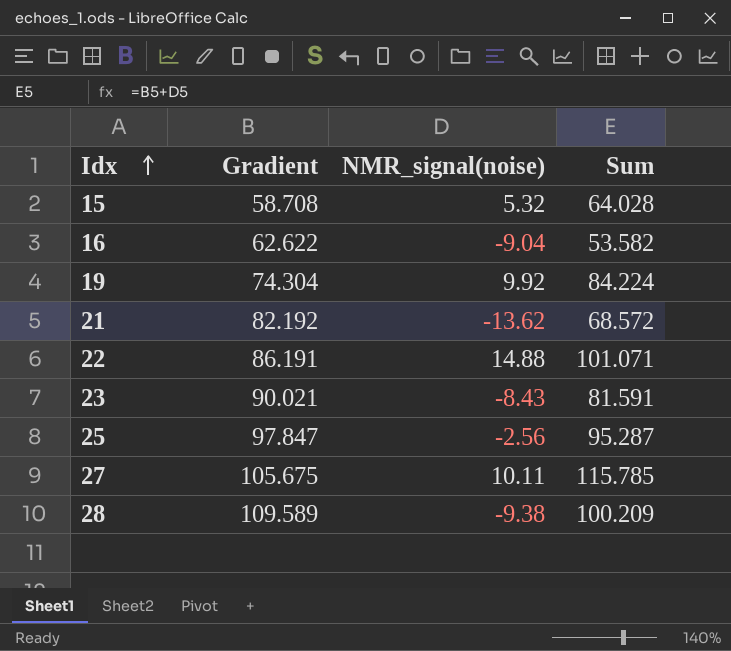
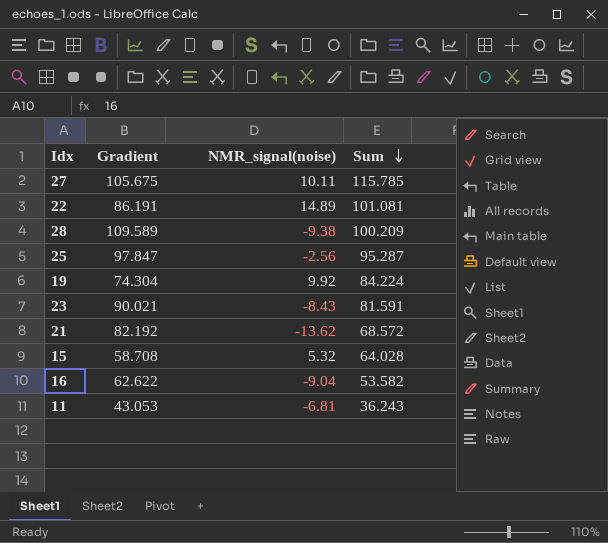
row order: Idx ascending -> Sum descending
22 | NMR_signal(noise): 14.88 -> 14.89
22 | Sum: 101.071 -> 101.081
row 11: none -> 43.053 | -6.81 | 36.243

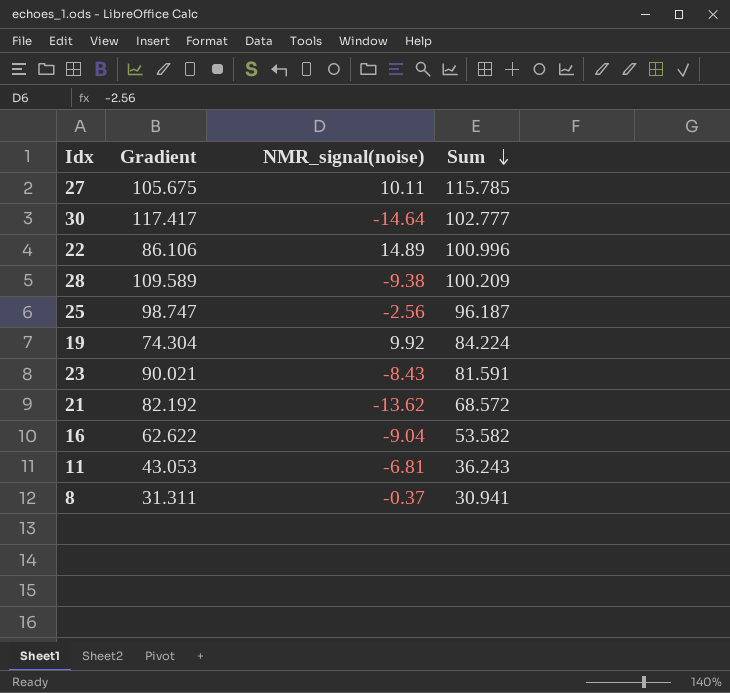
row 15: 58.708 | 5.32 | 64.028 -> none
row 30: none -> 117.417 | -14.64 | 102.777
22 | Gradient: 86.191 -> 86.106
22 | Sum: 101.081 -> 100.996
25 | Gradient: 97.847 -> 98.747
25 | Sum: 95.287 -> 96.187
row 8: none -> 31.311 | -0.37 | 30.941

